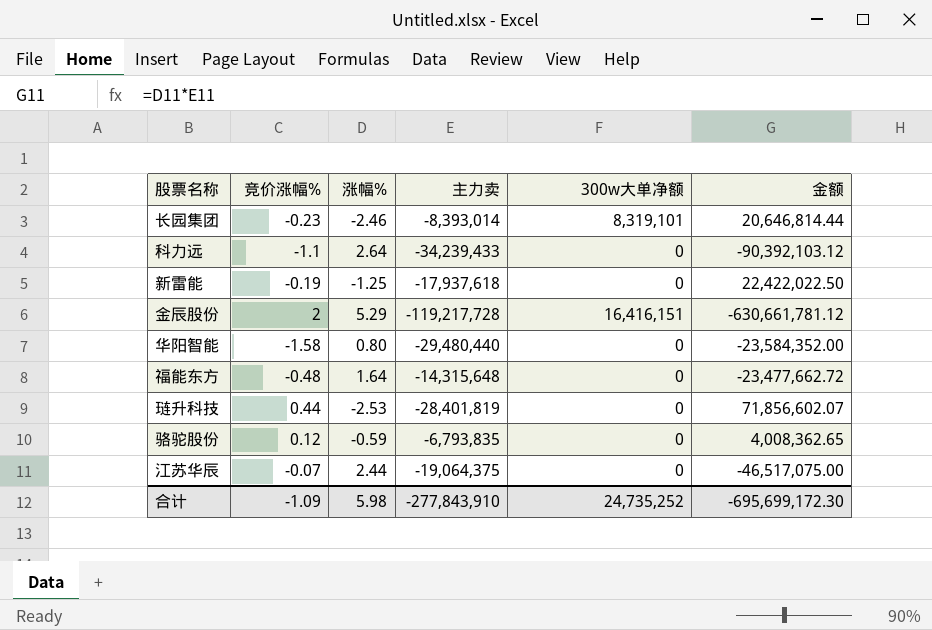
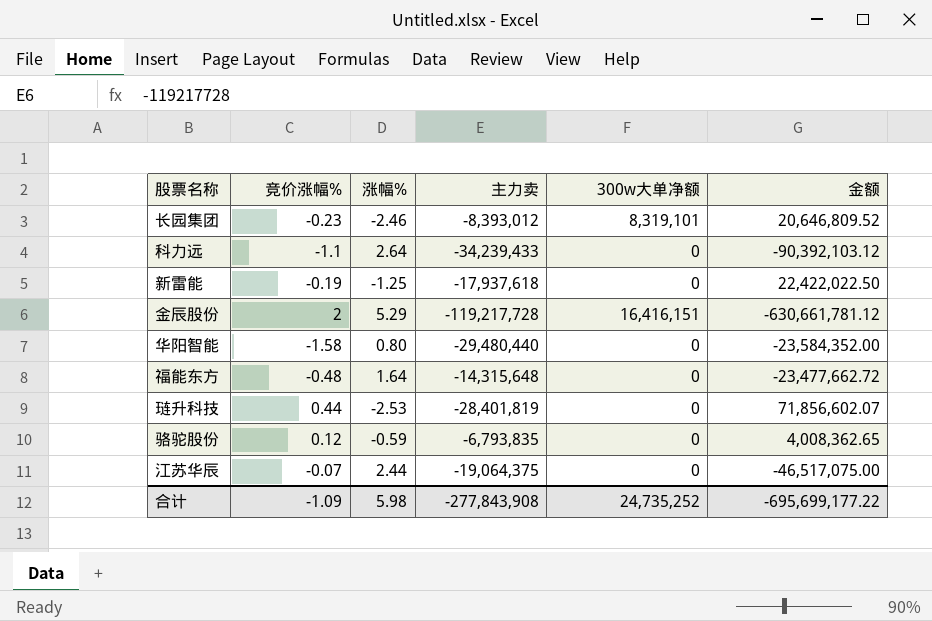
长园集团 | 主力卖: -8,393,014 -> -8,393,012
长园集团 | 金额: 20,646,814.44 -> 20,646,809.52
合计 | 主力卖: -277,843,910 -> -277,843,908
合计 | 金额: -695,699,172.30 -> -695,699,177.22

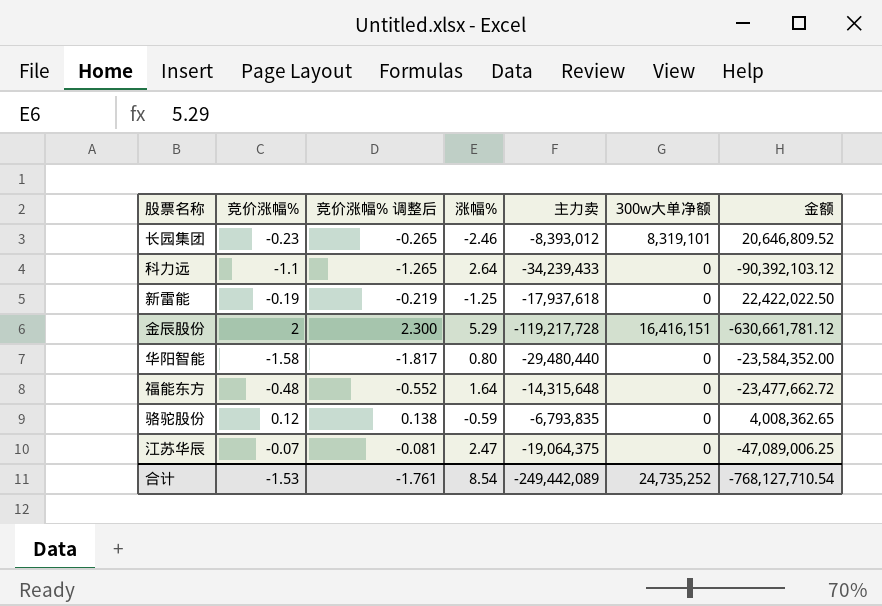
column 竞价涨幅% 调整后 | formula: none -> [竞价涨幅%] * 1.15
row 琏升科技: 0.44 | -2.53 | -28,401,819 | 0 | 71,856,602.07 -> none
江苏华辰 | 涨幅%: 2.44 -> 2.47
江苏华辰 | 金额: -46,517,075.00 -> -47,089,006.25
合计 | 竞价涨幅%: -1.09 -> -1.53
合计 | 涨幅%: 5.98 -> 8.54
合计 | 主力卖: -277,843,908 -> -249,442,089
合计 | 金额: -695,699,177.22 -> -768,127,710.54

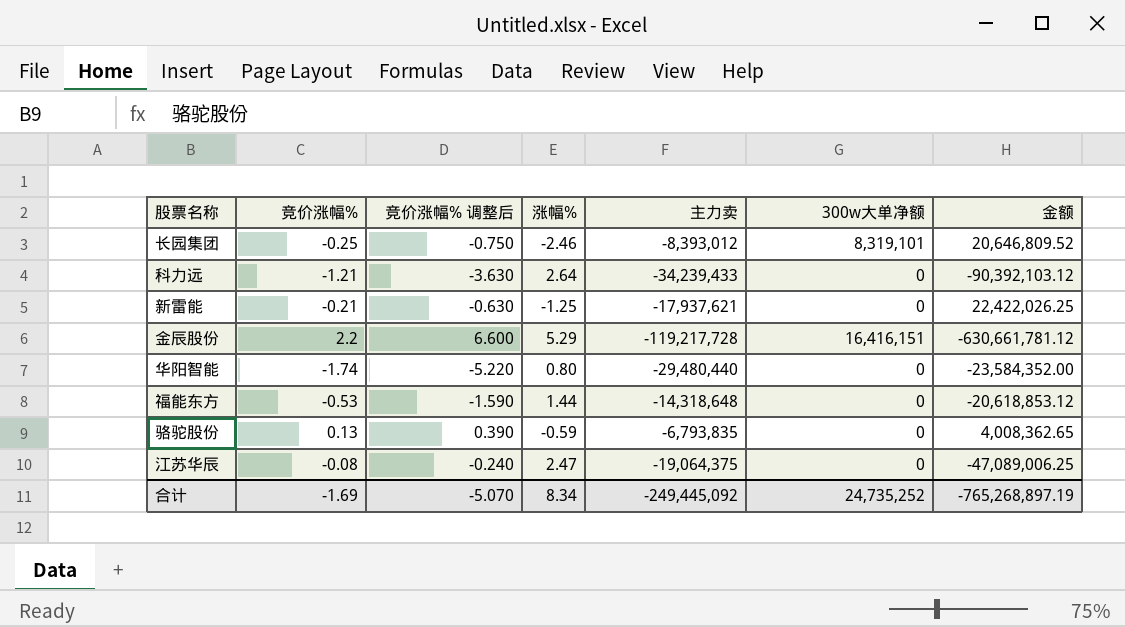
column 竞价涨幅% 调整后 | formula: [竞价涨幅%] * 1.15 -> [竞价涨幅%] * 3
长园集团 | 竞价涨幅%: -0.23 -> -0.25
科力远 | 竞价涨幅%: -1.1 -> -1.21
新雷能 | 竞价涨幅%: -0.19 -> -0.21
新雷能 | 主力卖: -17,937,618 -> -17,937,621
新雷能 | 金额: 22,422,022.50 -> 22,422,026.25
金辰股份 | 竞价涨幅%: 2 -> 2.2
华阳智能 | 竞价涨幅%: -1.58 -> -1.74
福能东方 | 竞价涨幅%: -0.48 -> -0.53
福能东方 | 涨幅%: 1.64 -> 1.44
福能东方 | 主力卖: -14,315,648 -> -14,318,648
福能东方 | 金额: -23,477,662.72 -> -20,618,853.12
骆驼股份 | 竞价涨幅%: 0.12 -> 0.13
江苏华辰 | 竞价涨幅%: -0.07 -> -0.08
合计 | 竞价涨幅%: -1.53 -> -1.69
合计 | 竞价涨幅% 调整后: -1.761 -> -5.070
合计 | 涨幅%: 8.54 -> 8.34
合计 | 主力卖: -249,442,089 -> -249,445,092
合计 | 金额: -768,127,710.54 -> -765,268,897.19

